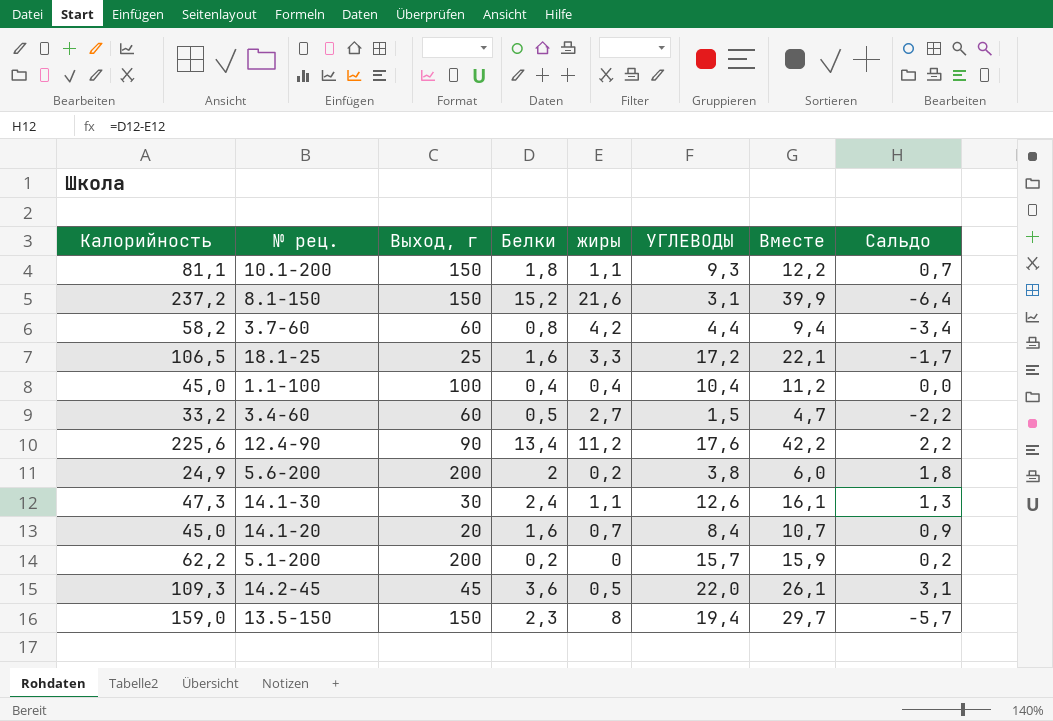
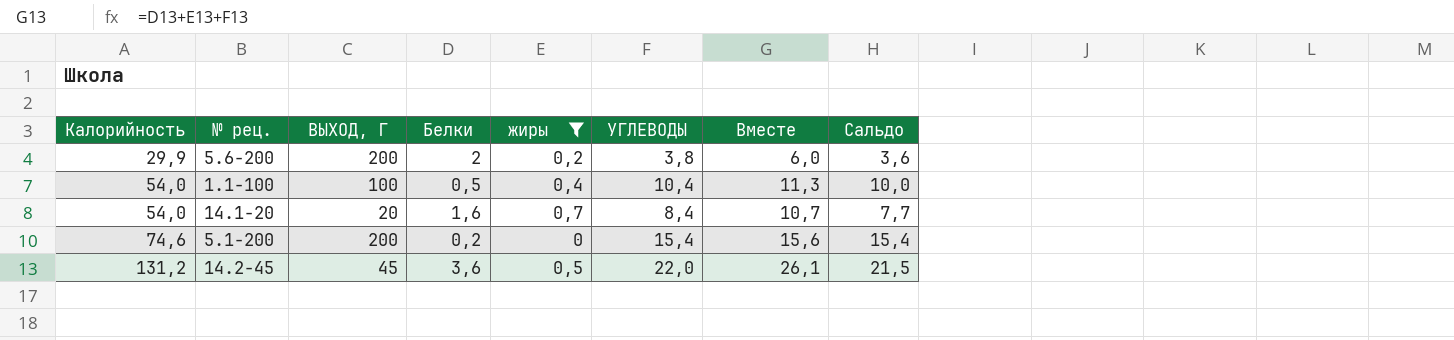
filter: none -> жиры <= 0,7
row order: none -> Калорийность ascending
column name: Выход, г -> ВЫХОД, Г
column Сальдо | formula: [Белки] - [жиры] -> [УГЛЕВОДЫ] - [жиры]
5.6-200 | Калорийность: 24,9 -> 29,9
1.1-100 | Калорийность: 45,0 -> 54,0
1.1-100 | Белки: 0,4 -> 0,5
1.1-100 | Вместе: 11,2 -> 11,3
14.1-20 | Калорийность: 45,0 -> 54,0
5.1-200 | Калорийность: 62,2 -> 74,6
5.1-200 | УГЛЕВОДЫ: 15,7 -> 15,4
5.1-200 | Вместе: 15,9 -> 15,6
14.2-45 | Калорийность: 109,3 -> 131,2

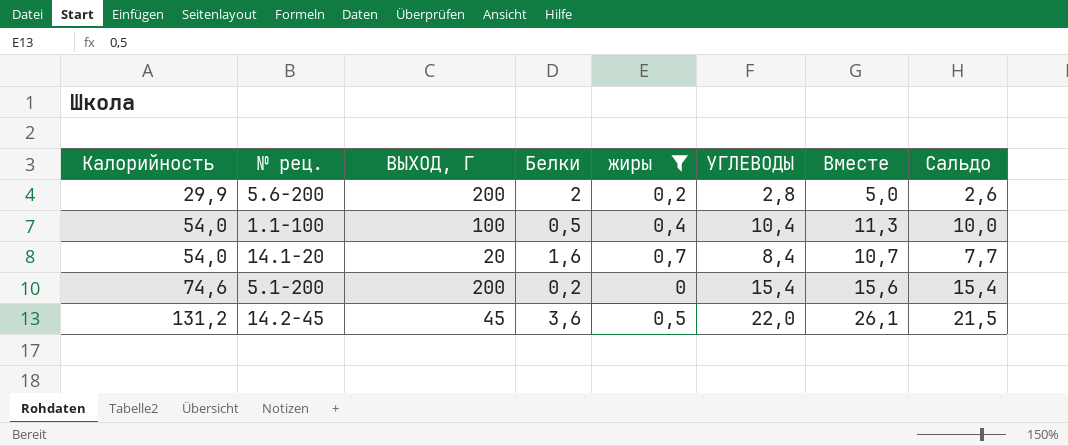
5.6-200 | УГЛЕВОДЫ: 3,8 -> 2,8
5.6-200 | Вместе: 6,0 -> 5,0
5.6-200 | Сальдо: 3,6 -> 2,6

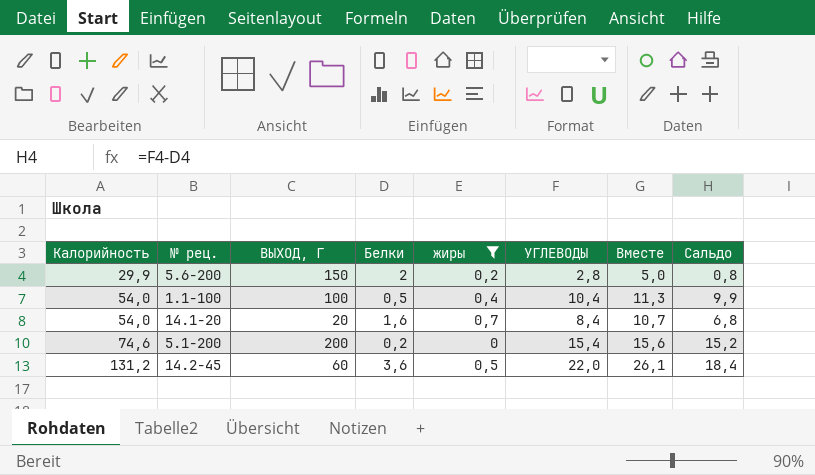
column Сальдо | formula: [УГЛЕВОДЫ] - [жиры] -> [УГЛЕВОДЫ] - [Белки]
5.6-200 | ВЫХОД, Г: 200 -> 150
14.2-45 | ВЫХОД, Г: 45 -> 60

